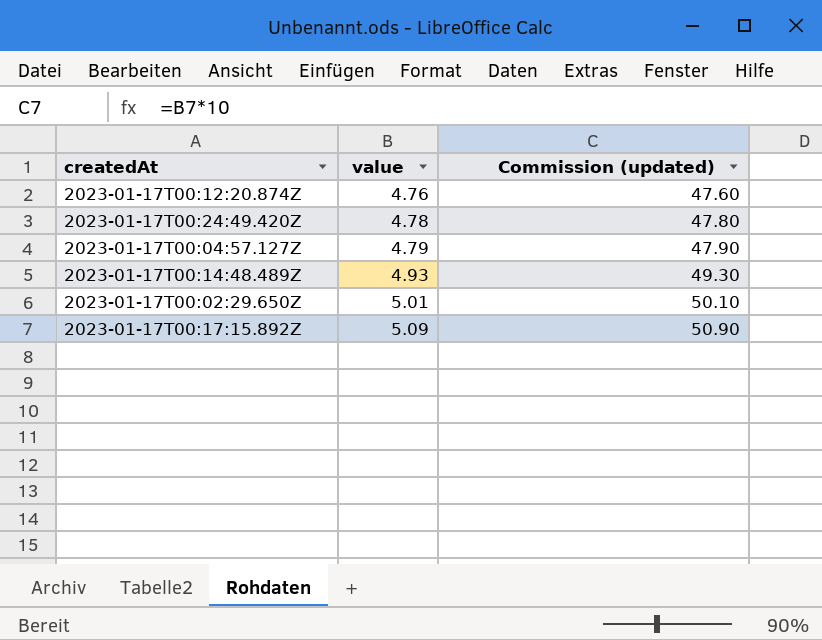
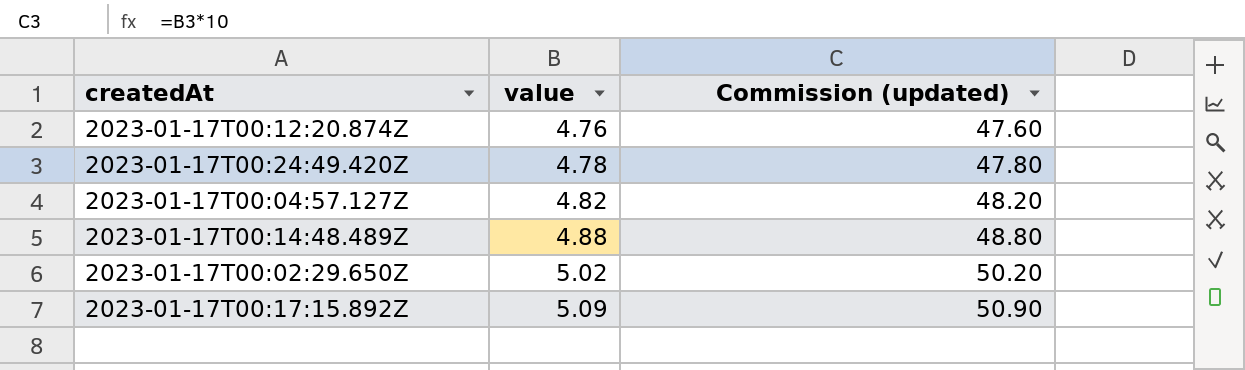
2023-01-17T00:04:57.127Z | value: 4.79 -> 4.82
2023-01-17T00:04:57.127Z | Commission (updated): 47.90 -> 48.20
2023-01-17T00:14:48.489Z | value: 4.93 -> 4.88
2023-01-17T00:14:48.489Z | Commission (updated): 49.30 -> 48.80
2023-01-17T00:02:29.650Z | value: 5.01 -> 5.02
2023-01-17T00:02:29.650Z | Commission (updated): 50.10 -> 50.20

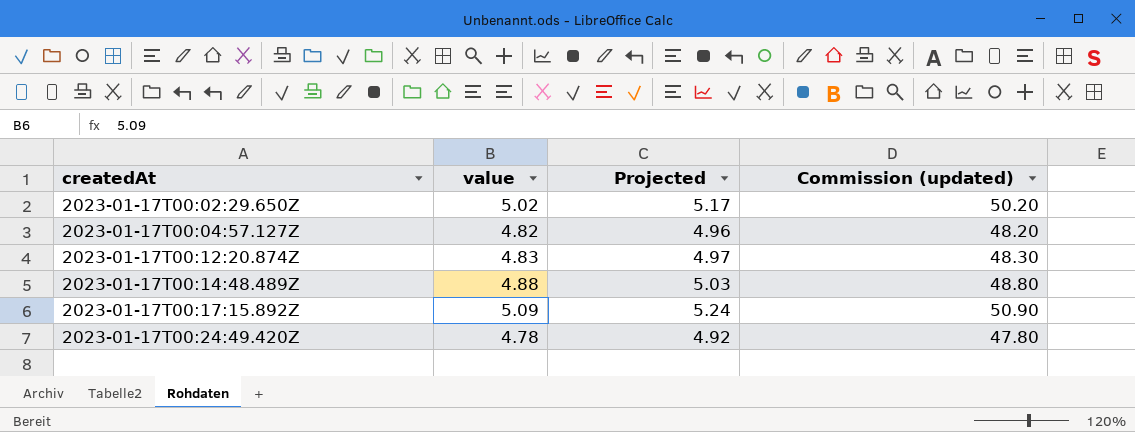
row order: value ascending -> createdAt ascending
column Projected | formula: none -> [value] * 1.03
2023-01-17T00:12:20.874Z | value: 4.76 -> 4.83
2023-01-17T00:12:20.874Z | Commission (updated): 47.60 -> 48.30

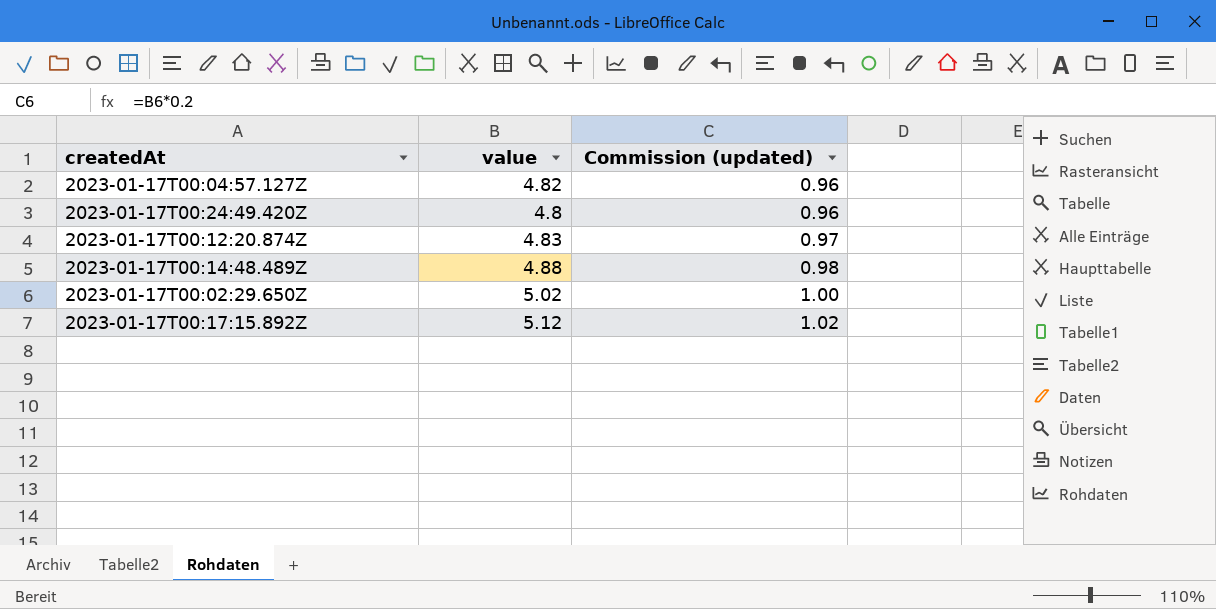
row order: createdAt ascending -> Commission (updated) ascending
column Projected | formula: [value] * 1.03 -> none
column Commission (updated) | formula: [value] * 10 -> [value] * 0.2
2023-01-17T00:24:49.420Z | value: 4.78 -> 4.8
2023-01-17T00:17:15.892Z | value: 5.09 -> 5.12

